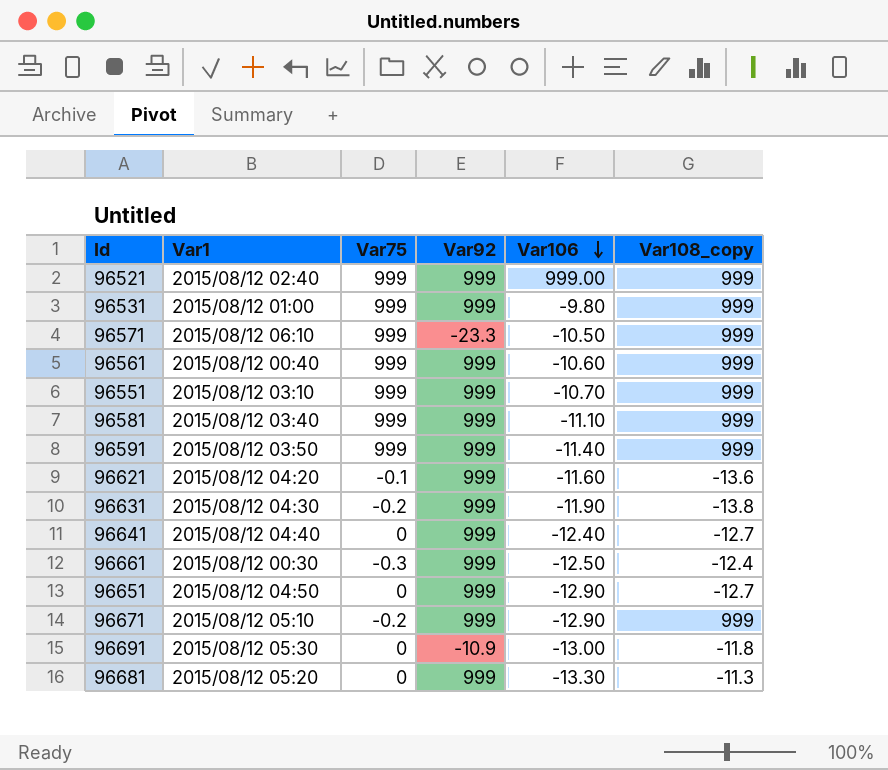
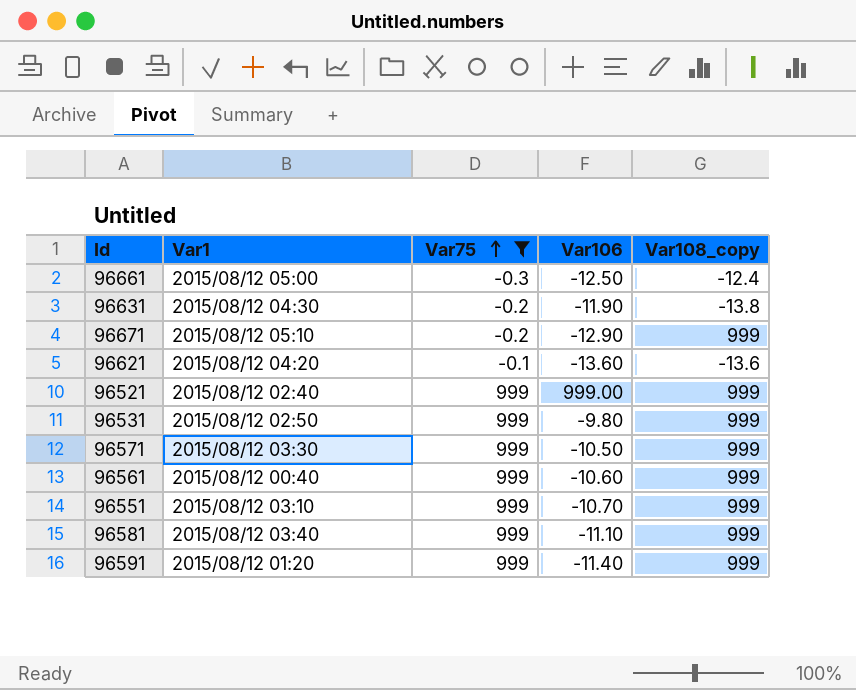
filter: none -> Var75 != 0
row order: Var106 descending -> Var75 ascending
column Var92 | position: 4 -> none
96661 | Var1: 2015/08/12 00:30 -> 2015/08/12 05:00
96621 | Var106: -11.60 -> -13.60
96531 | Var1: 2015/08/12 01:00 -> 2015/08/12 02:50
96571 | Var1: 2015/08/12 06:10 -> 2015/08/12 03:30
96591 | Var1: 2015/08/12 03:50 -> 2015/08/12 01:20

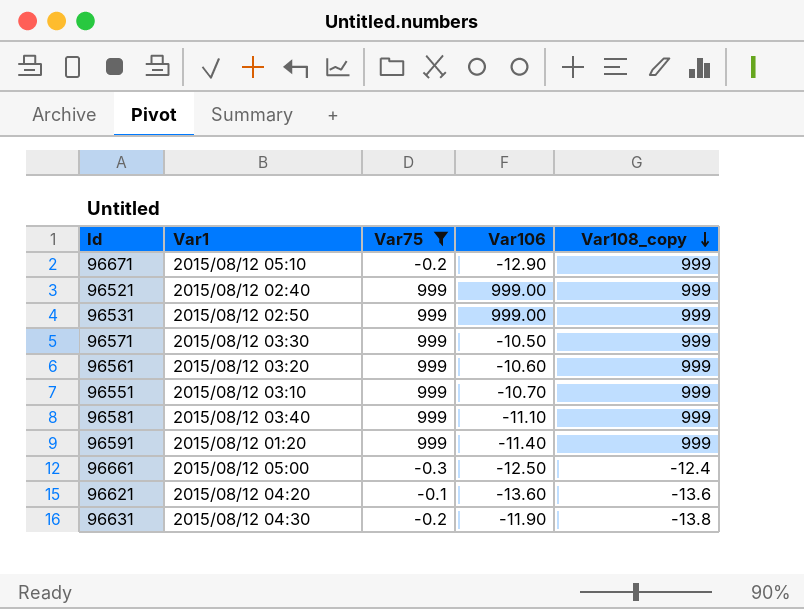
row order: Var75 ascending -> Var108_copy descending
96531 | Var106: -9.80 -> 999.00
96561 | Var1: 2015/08/12 00:40 -> 2015/08/12 03:20

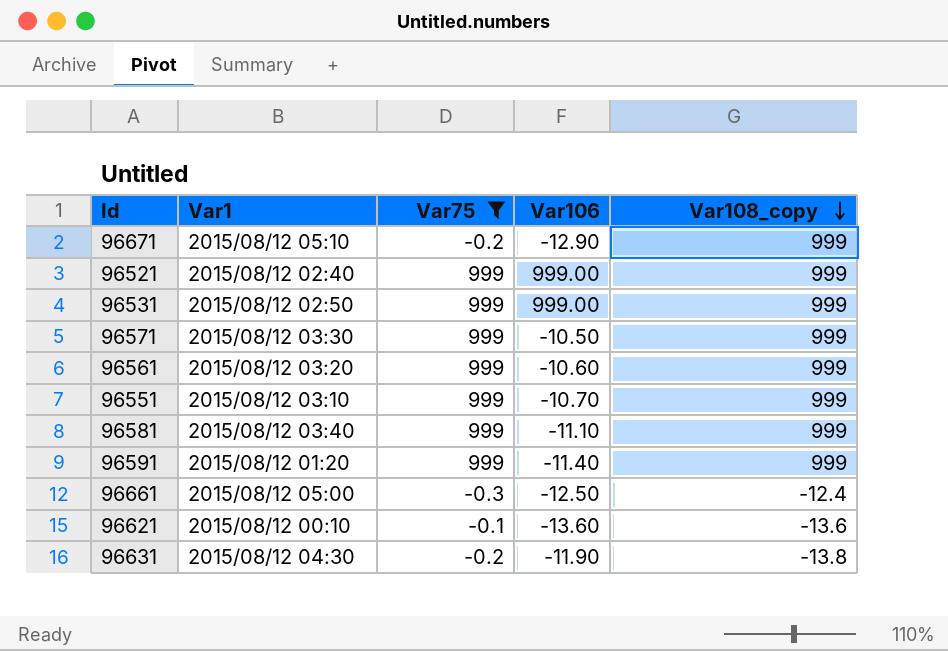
96621 | Var1: 2015/08/12 04:20 -> 2015/08/12 00:10

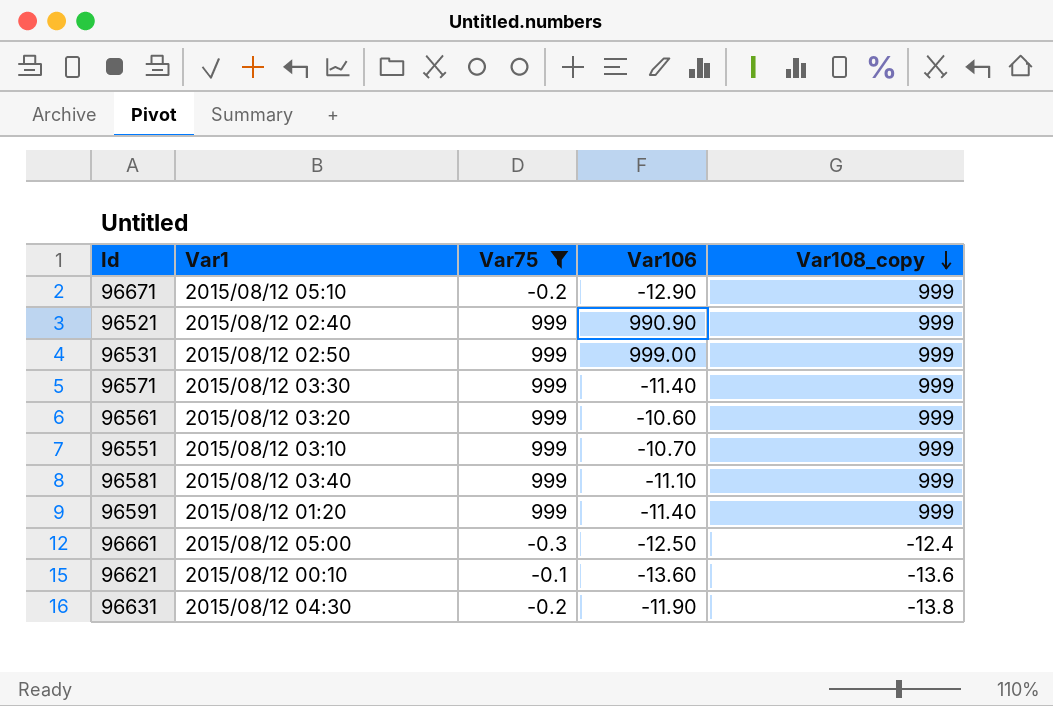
96521 | Var106: 999.00 -> 990.90
96571 | Var106: -10.50 -> -11.40

